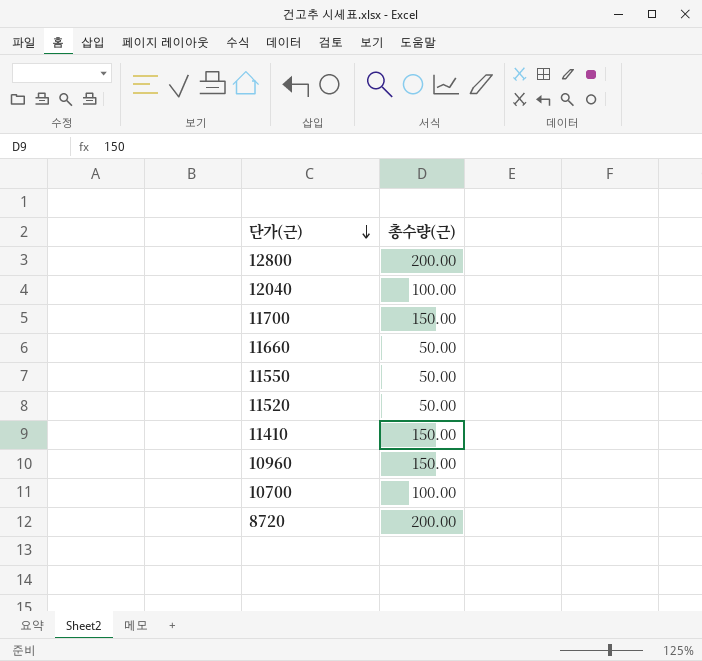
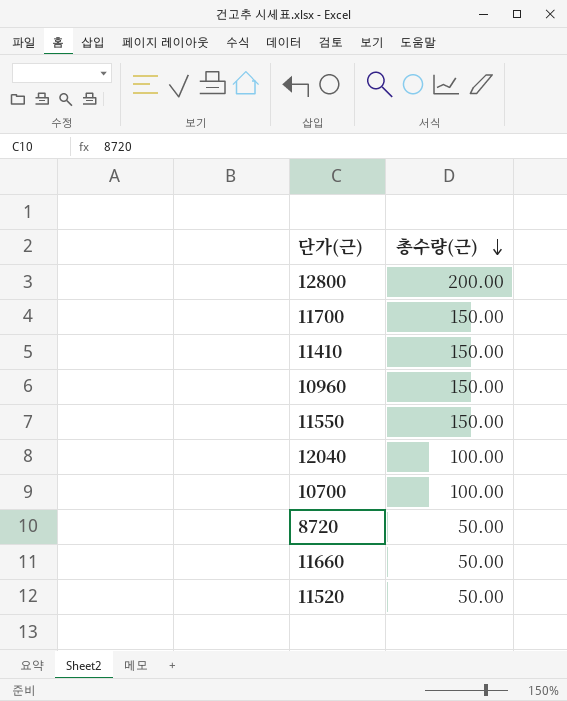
row order: 단가(근) descending -> 총수량(근) descending
11550 | 총수량(근): 50.00 -> 150.00
8720 | 총수량(근): 200.00 -> 50.00

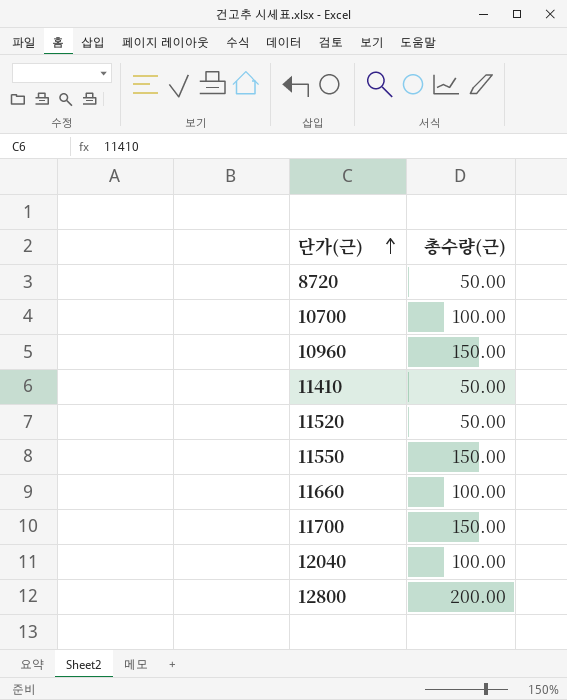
row order: 총수량(근) descending -> 단가(근) ascending
11410 | 총수량(근): 150.00 -> 50.00
11660 | 총수량(근): 50.00 -> 100.00

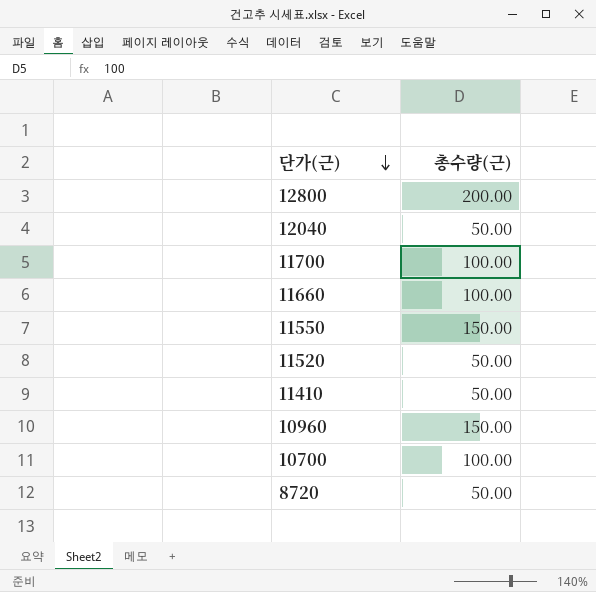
row order: 단가(근) ascending -> 단가(근) descending
12040 | 총수량(근): 100.00 -> 50.00
11700 | 총수량(근): 150.00 -> 100.00

